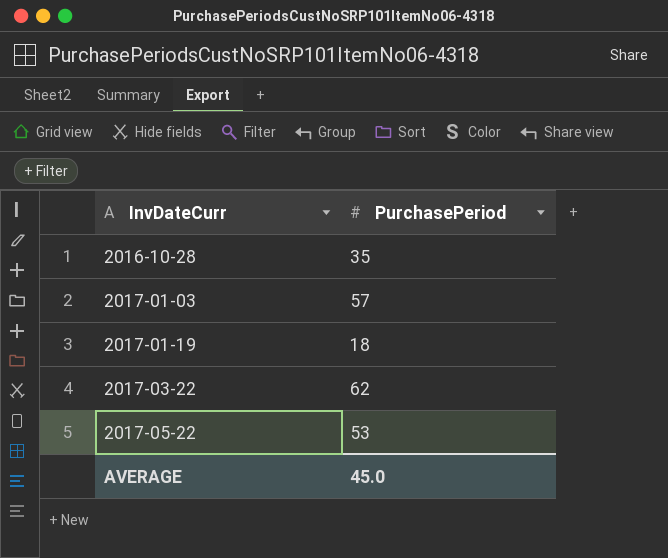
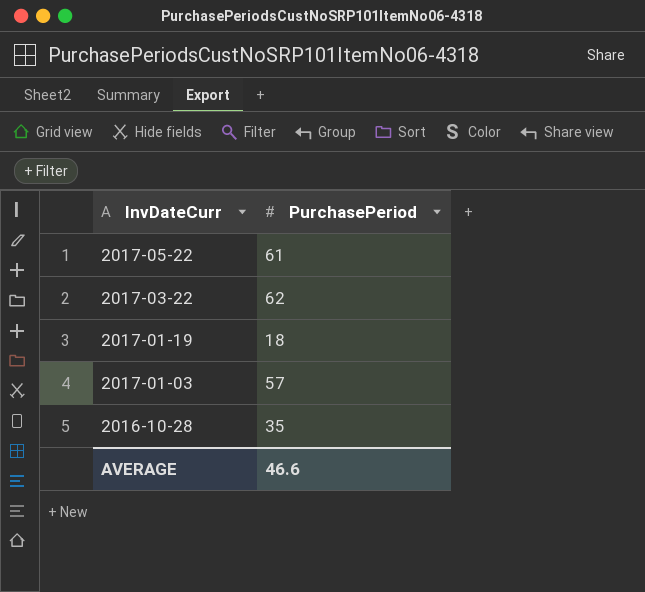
row order: InvDateCurr ascending -> InvDateCurr descending
2017-05-22 | PurchasePeriod: 53 -> 61
AVERAGE | PurchasePeriod: 45.0 -> 46.6

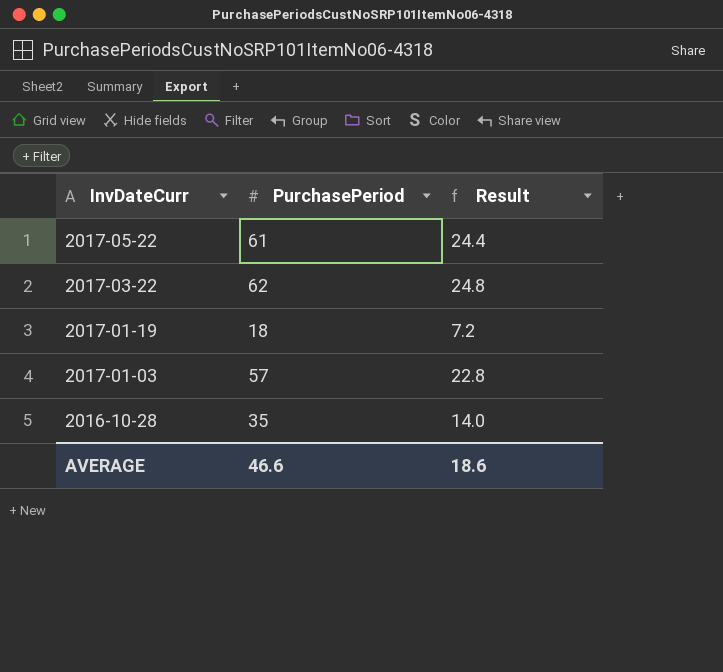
column Result | formula: none -> [PurchasePeriod] * 0.4

